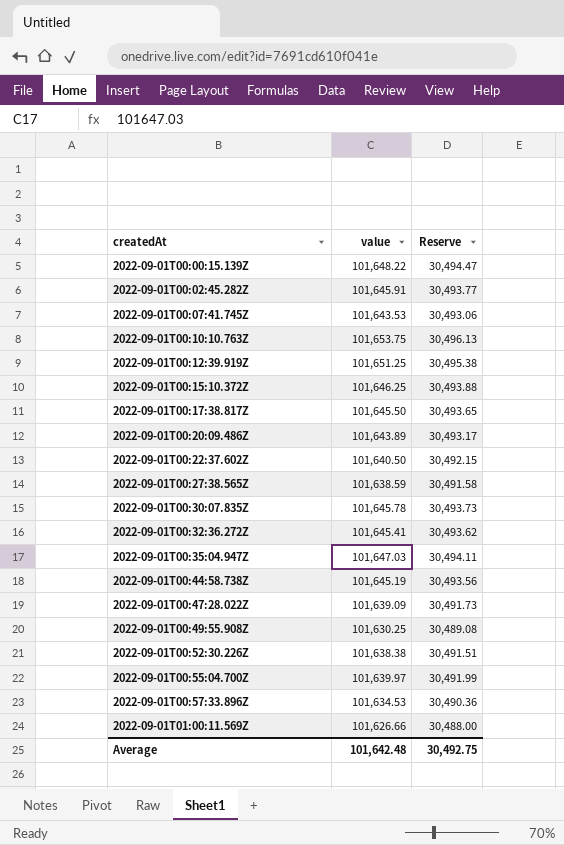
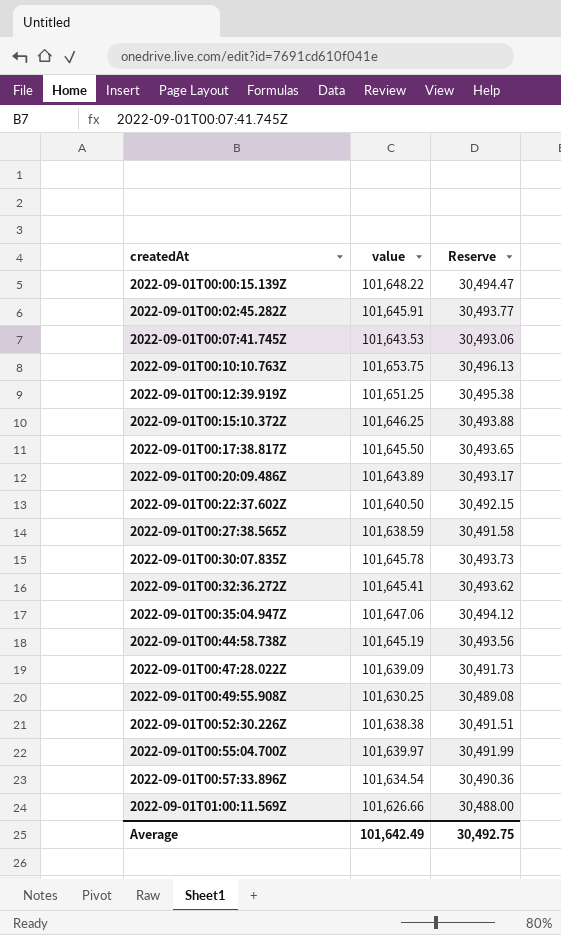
2022-09-01T00:35:04.947Z | value: 101,647.03 -> 101,647.06
2022-09-01T00:35:04.947Z | Reserve: 30,494.11 -> 30,494.12
2022-09-01T00:57:33.896Z | value: 101,634.53 -> 101,634.54
Average | value: 101,642.48 -> 101,642.49

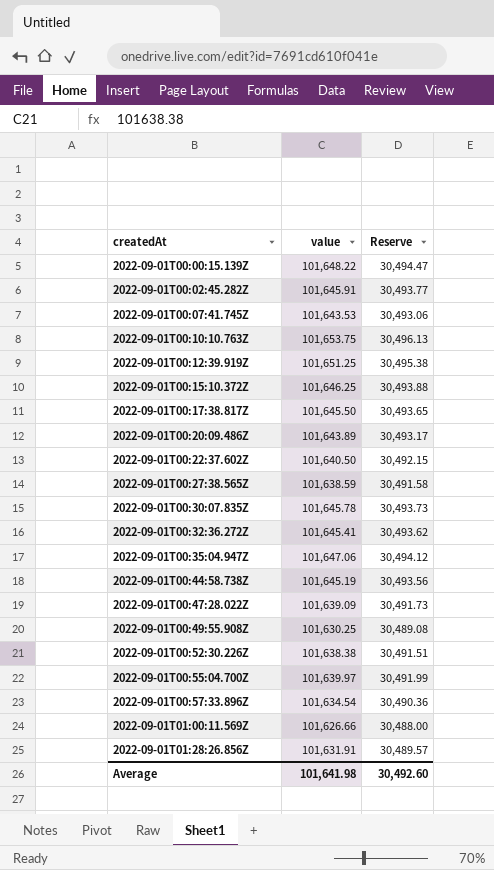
row 2022-09-01T01:28:26.856Z: none -> 101,631.91 | 30,489.57
Average | value: 101,642.49 -> 101,641.98
Average | Reserve: 30,492.75 -> 30,492.60

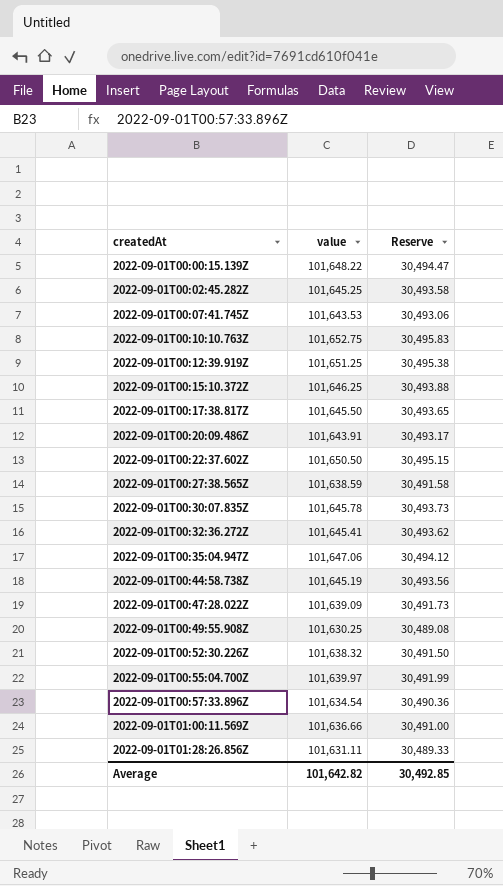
2022-09-01T00:02:45.282Z | value: 101,645.91 -> 101,645.25
2022-09-01T00:02:45.282Z | Reserve: 30,493.77 -> 30,493.58
2022-09-01T00:10:10.763Z | value: 101,653.75 -> 101,652.75
2022-09-01T00:10:10.763Z | Reserve: 30,496.13 -> 30,495.83
2022-09-01T00:20:09.486Z | value: 101,643.89 -> 101,643.91
2022-09-01T00:22:37.602Z | value: 101,640.50 -> 101,650.50
2022-09-01T00:22:37.602Z | Reserve: 30,492.15 -> 30,495.15
2022-09-01T00:52:30.226Z | value: 101,638.38 -> 101,638.32
2022-09-01T00:52:30.226Z | Reserve: 30,491.51 -> 30,491.50
2022-09-01T01:00:11.569Z | value: 101,626.66 -> 101,636.66
2022-09-01T01:00:11.569Z | Reserve: 30,488.00 -> 30,491.00
2022-09-01T01:28:26.856Z | value: 101,631.91 -> 101,631.11
2022-09-01T01:28:26.856Z | Reserve: 30,489.57 -> 30,489.33
Average | value: 101,641.98 -> 101,642.82
Average | Reserve: 30,492.60 -> 30,492.85

